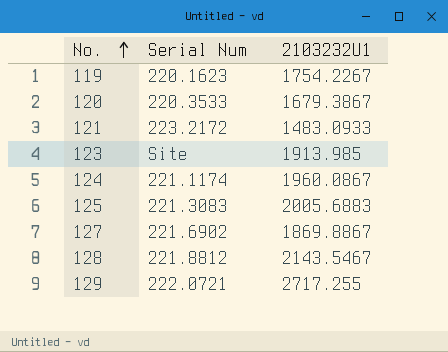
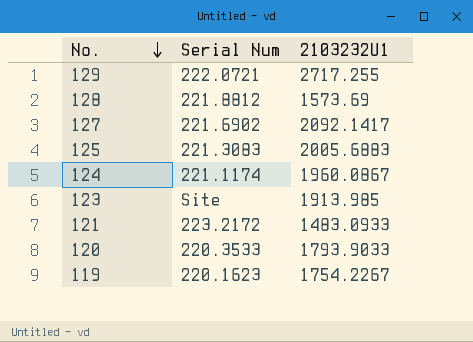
row order: No. ascending -> No. descending
128 | 2103232U1: 2143.5467 -> 1573.69
127 | 2103232U1: 1869.8867 -> 2092.1417
120 | 2103232U1: 1679.3867 -> 1793.9033

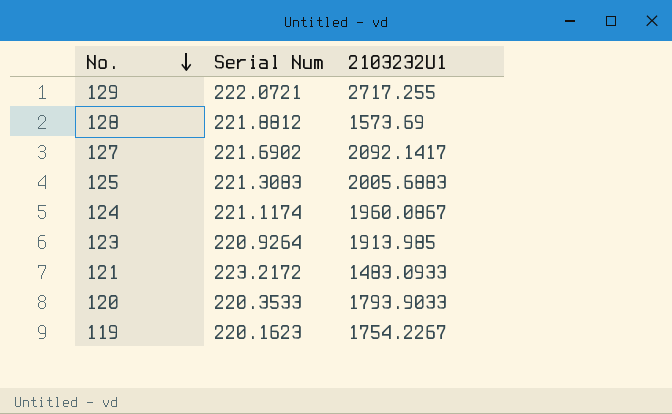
123 | Serial Num: Site -> 220.9264

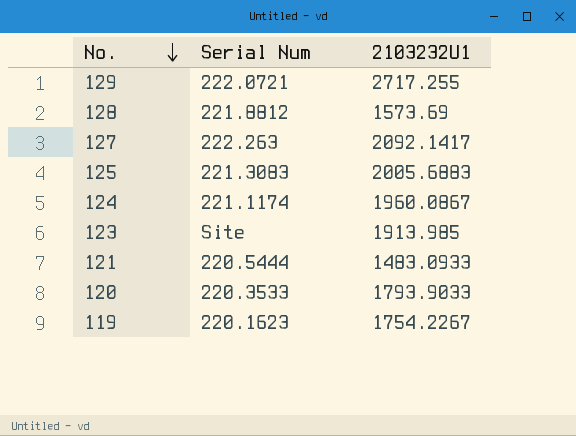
127 | Serial Num: 221.6902 -> 222.263
123 | Serial Num: 220.9264 -> Site
121 | Serial Num: 223.2172 -> 220.5444

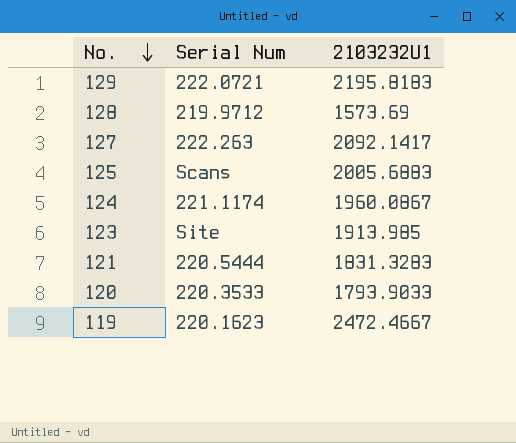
129 | 2103232U1: 2717.255 -> 2195.8183
128 | Serial Num: 221.8812 -> 219.9712
125 | Serial Num: 221.3083 -> Scans
121 | 2103232U1: 1483.0933 -> 1831.3283
119 | 2103232U1: 1754.2267 -> 2472.4667

